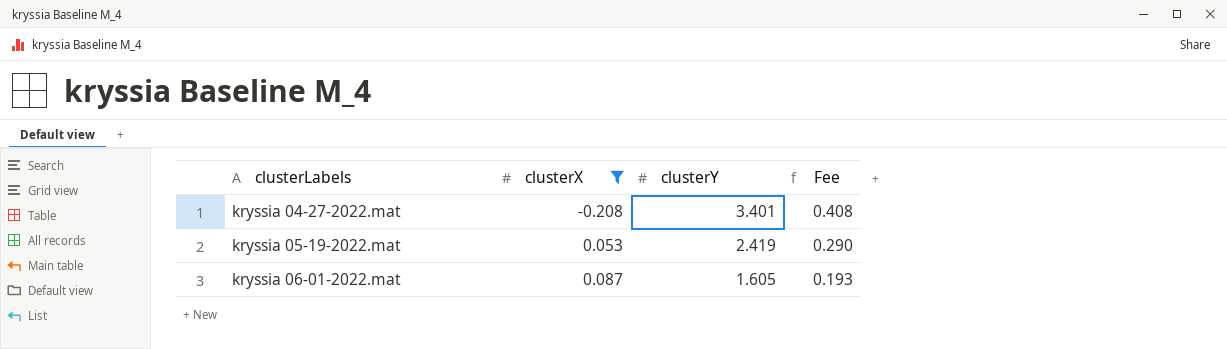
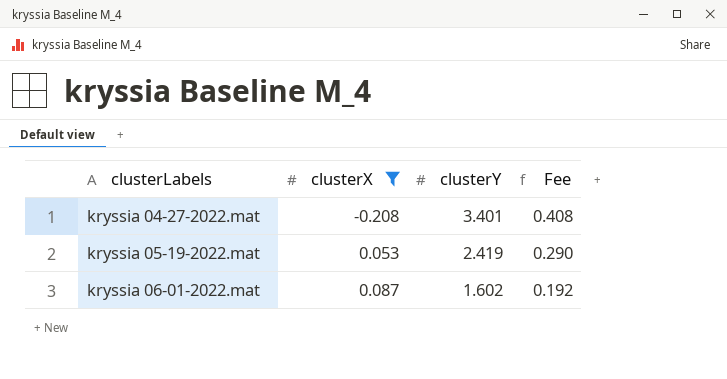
kryssia 06-01-2022.mat | clusterY: 1.605 -> 1.602
kryssia 06-01-2022.mat | Fee: 0.193 -> 0.192

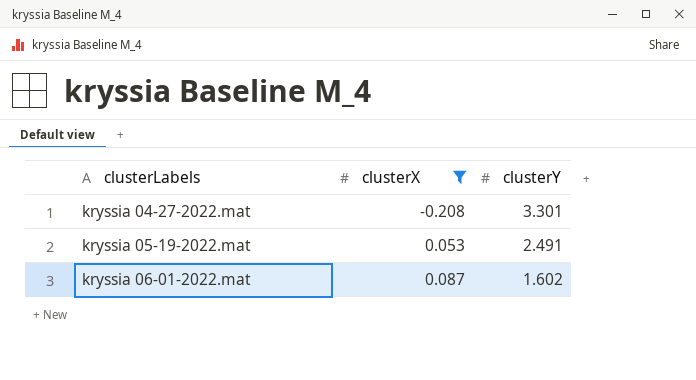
column Fee | formula: [clusterY] * 0.12 -> none
kryssia 04-27-2022.mat | clusterY: 3.401 -> 3.301
kryssia 05-19-2022.mat | clusterY: 2.419 -> 2.491

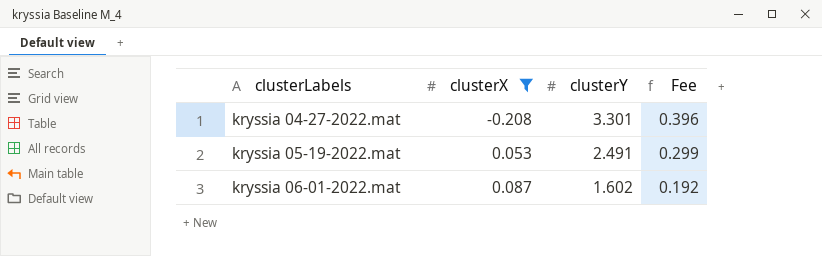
column Fee | formula: none -> [clusterY] * 0.12

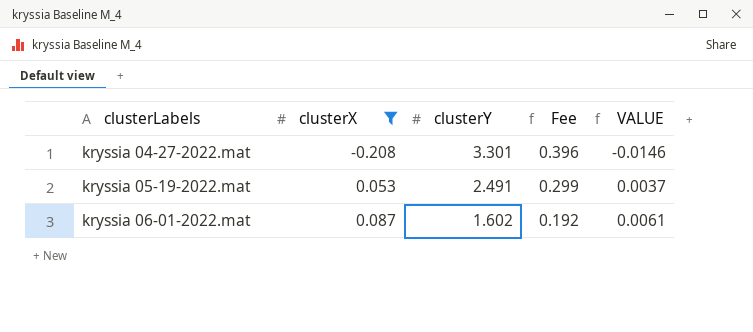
column VALUE | formula: none -> [clusterX] * 0.07

